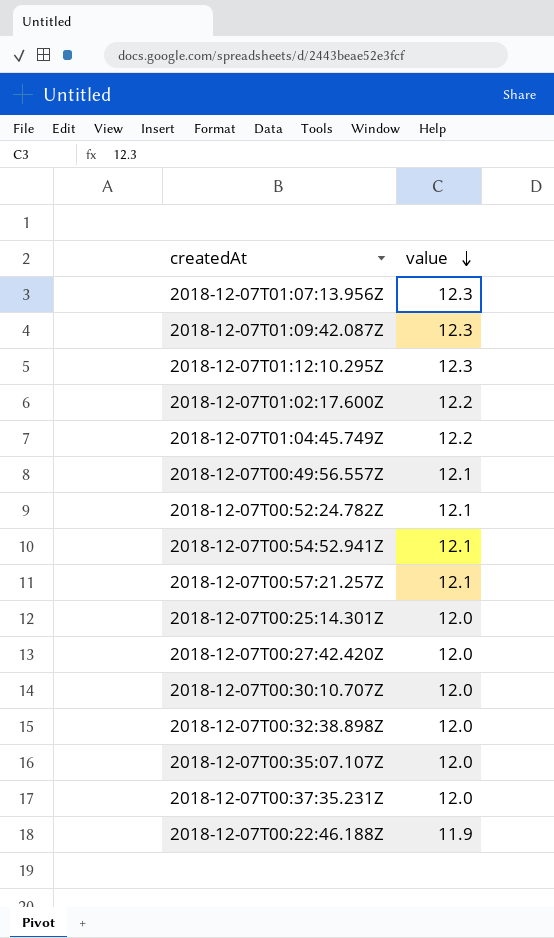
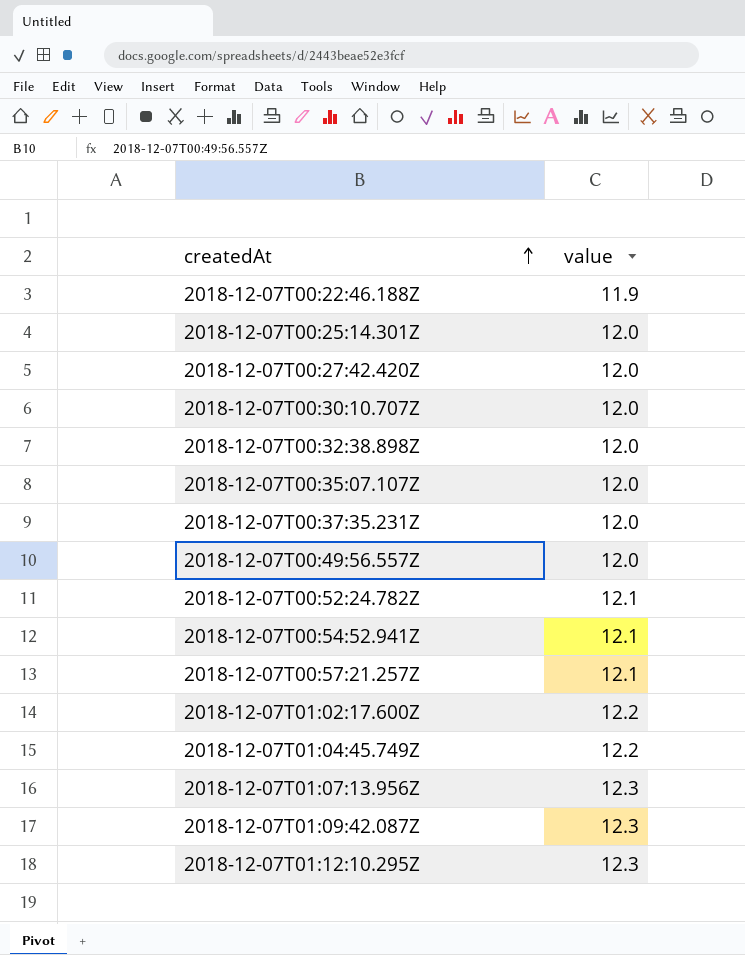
row order: value descending -> createdAt ascending
2018-12-07T00:49:56.557Z | value: 12.1 -> 12.0

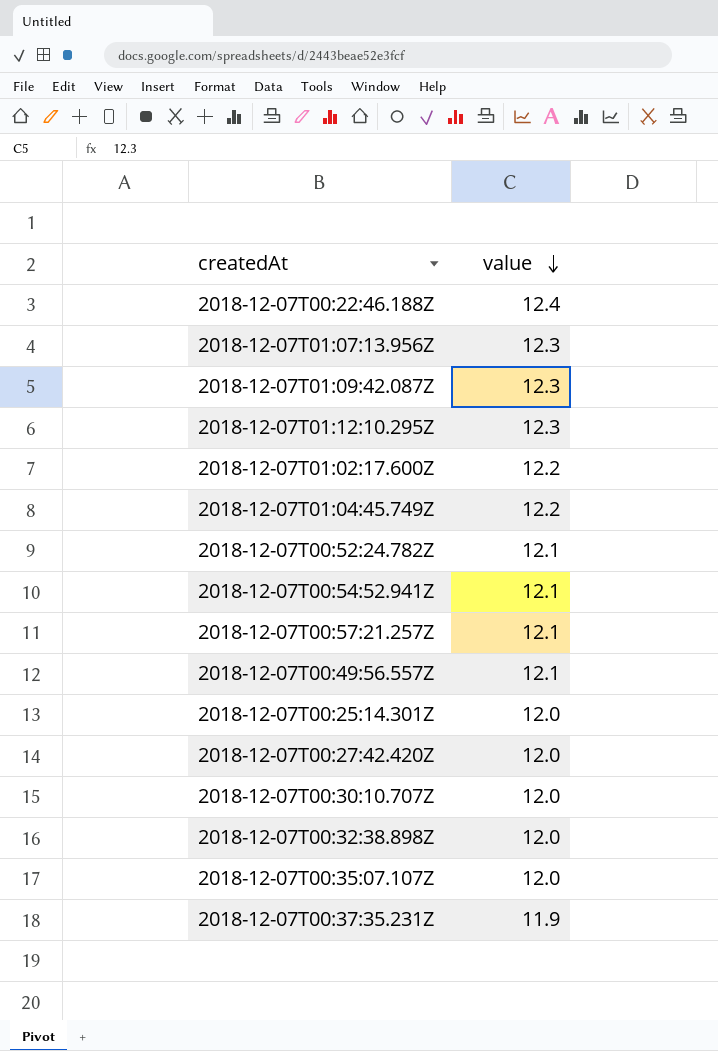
row order: createdAt ascending -> value descending
2018-12-07T00:22:46.188Z | value: 11.9 -> 12.4
2018-12-07T00:49:56.557Z | value: 12.0 -> 12.1
2018-12-07T00:37:35.231Z | value: 12.0 -> 11.9

